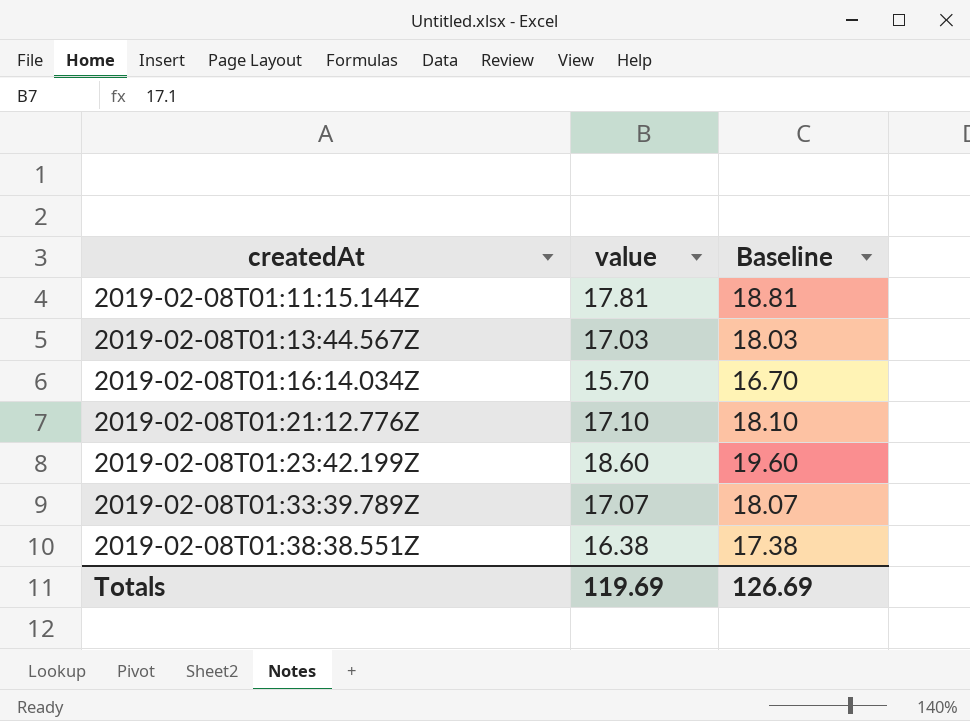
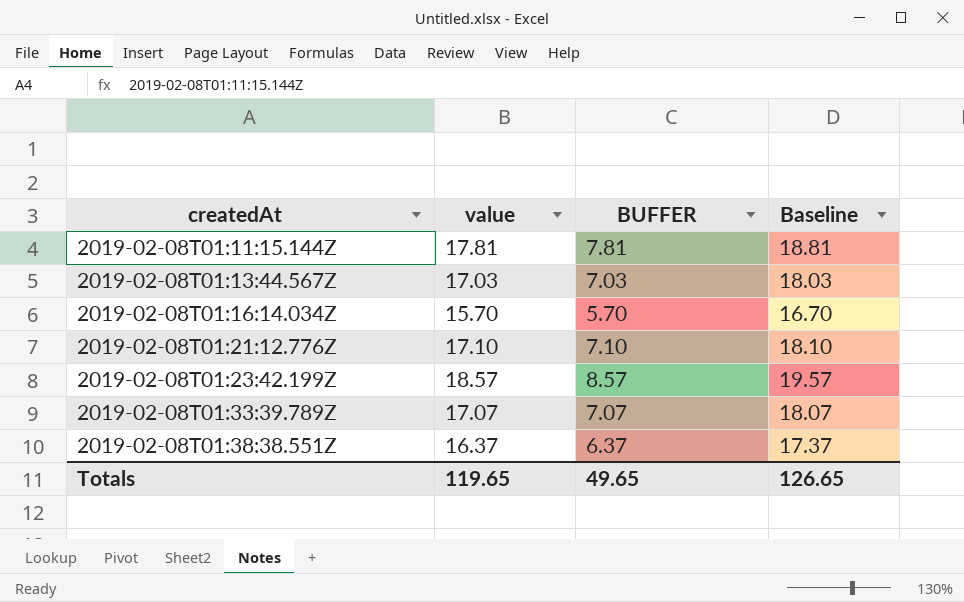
column BUFFER | formula: none -> [value] - 10
2019-02-08T01:23:42.199Z | value: 18.60 -> 18.57
2019-02-08T01:23:42.199Z | Baseline: 19.60 -> 19.57
2019-02-08T01:38:38.551Z | value: 16.38 -> 16.37
2019-02-08T01:38:38.551Z | Baseline: 17.38 -> 17.37
Totals | value: 119.69 -> 119.65
Totals | Baseline: 126.69 -> 126.65

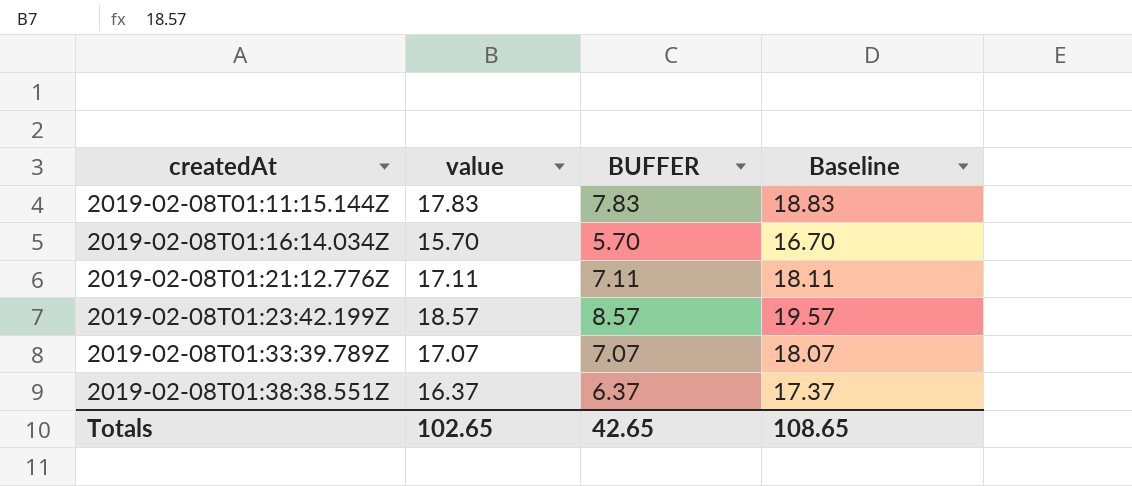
row 2019-02-08T01:13:44.567Z: 17.03 | 7.03 | 18.03 -> none
2019-02-08T01:11:15.144Z | value: 17.81 -> 17.83
2019-02-08T01:11:15.144Z | BUFFER: 7.81 -> 7.83
2019-02-08T01:11:15.144Z | Baseline: 18.81 -> 18.83
2019-02-08T01:21:12.776Z | value: 17.10 -> 17.11
2019-02-08T01:21:12.776Z | BUFFER: 7.10 -> 7.11
2019-02-08T01:21:12.776Z | Baseline: 18.10 -> 18.11
Totals | value: 119.65 -> 102.65
Totals | BUFFER: 49.65 -> 42.65
Totals | Baseline: 126.65 -> 108.65

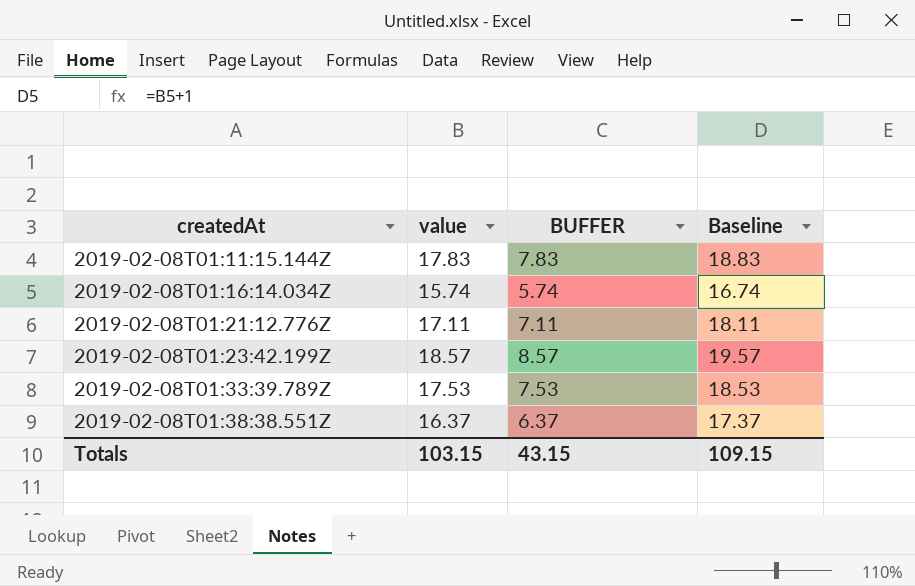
2019-02-08T01:16:14.034Z | value: 15.70 -> 15.74
2019-02-08T01:16:14.034Z | BUFFER: 5.70 -> 5.74
2019-02-08T01:16:14.034Z | Baseline: 16.70 -> 16.74
2019-02-08T01:33:39.789Z | value: 17.07 -> 17.53
2019-02-08T01:33:39.789Z | BUFFER: 7.07 -> 7.53
2019-02-08T01:33:39.789Z | Baseline: 18.07 -> 18.53
Totals | value: 102.65 -> 103.15
Totals | BUFFER: 42.65 -> 43.15
Totals | Baseline: 108.65 -> 109.15

